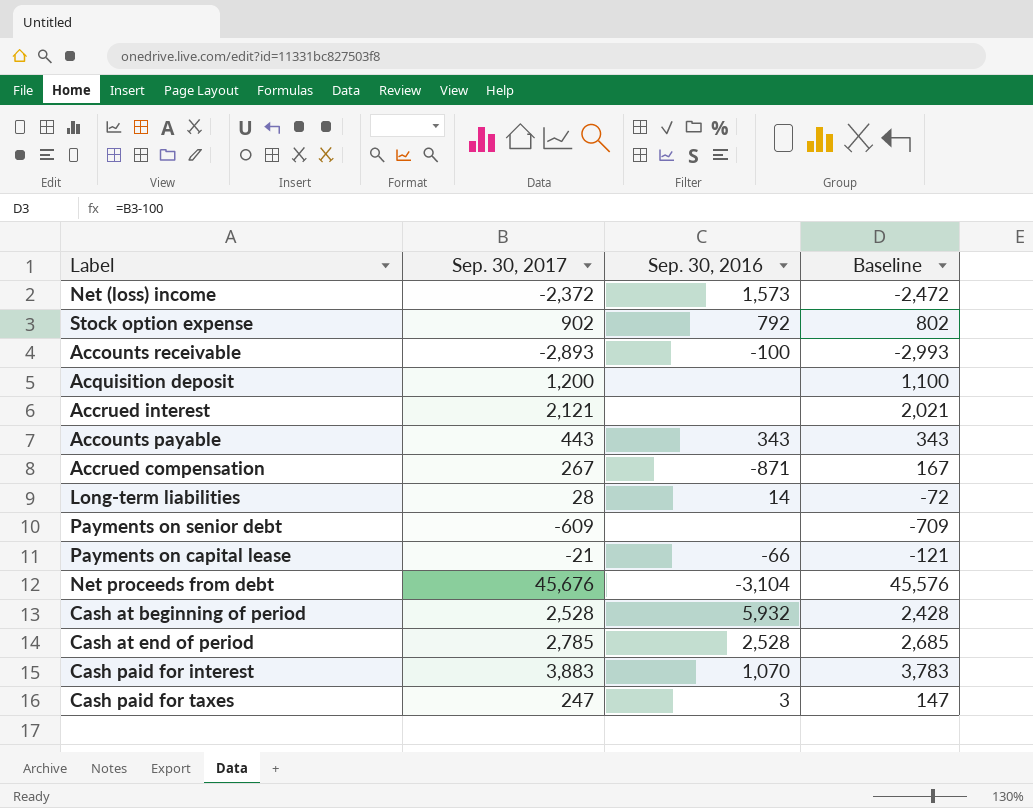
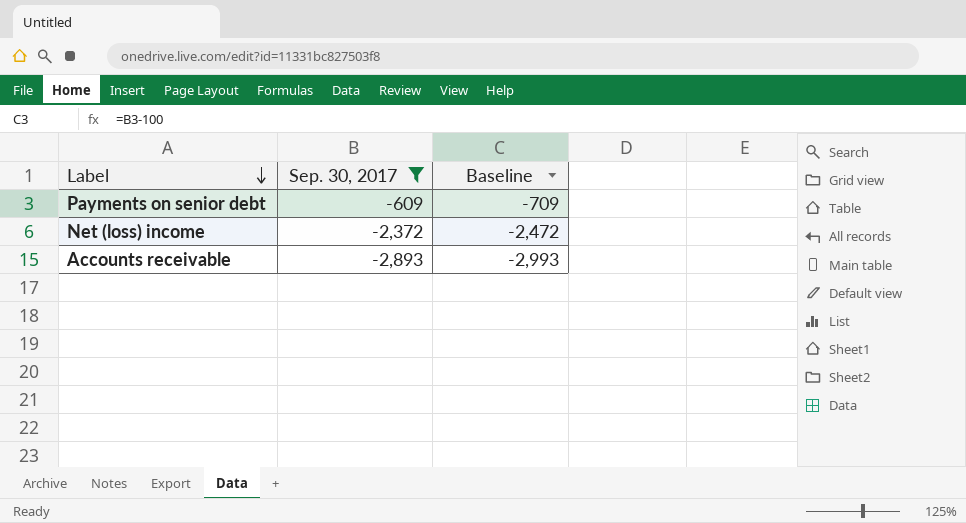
filter: none -> Sep. 30, 2017 <= -609
row order: none -> Label descending
column Sep. 30, 2016 | position: 3 -> none

